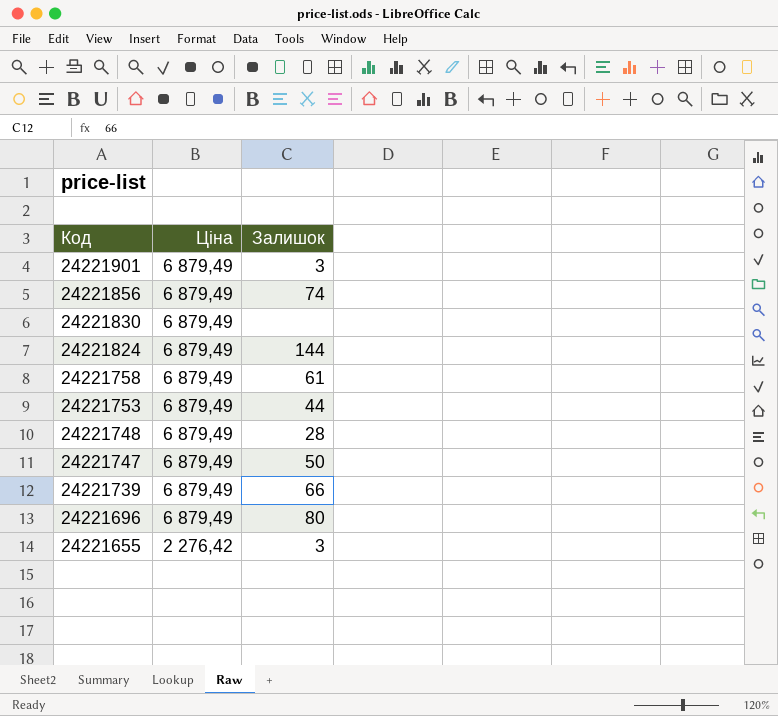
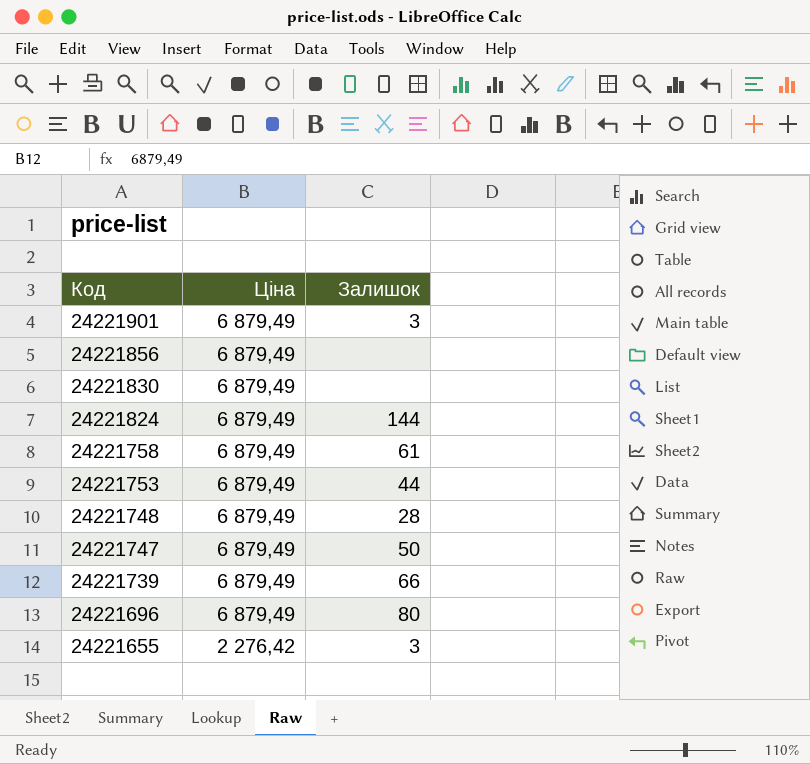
24221856 | Залишок: 74 -> none

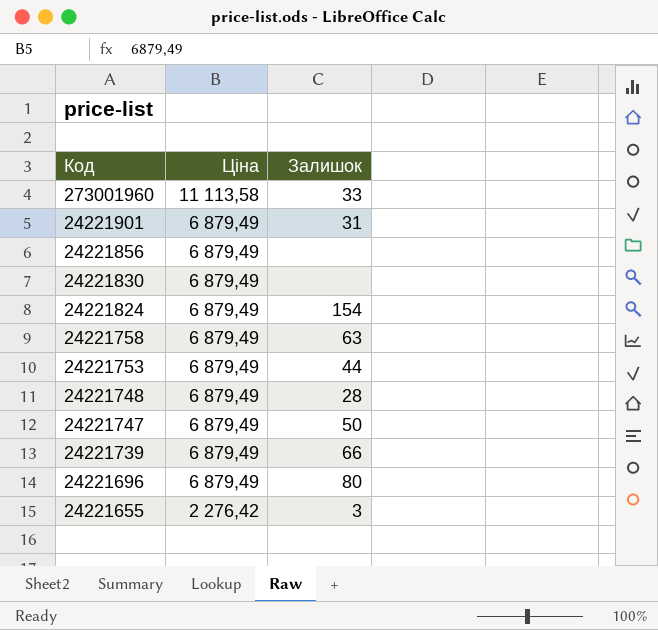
row 273001960: none -> 11 113,58 | 33
24221901 | Залишок: 3 -> 31
24221824 | Залишок: 144 -> 154
24221758 | Залишок: 61 -> 63

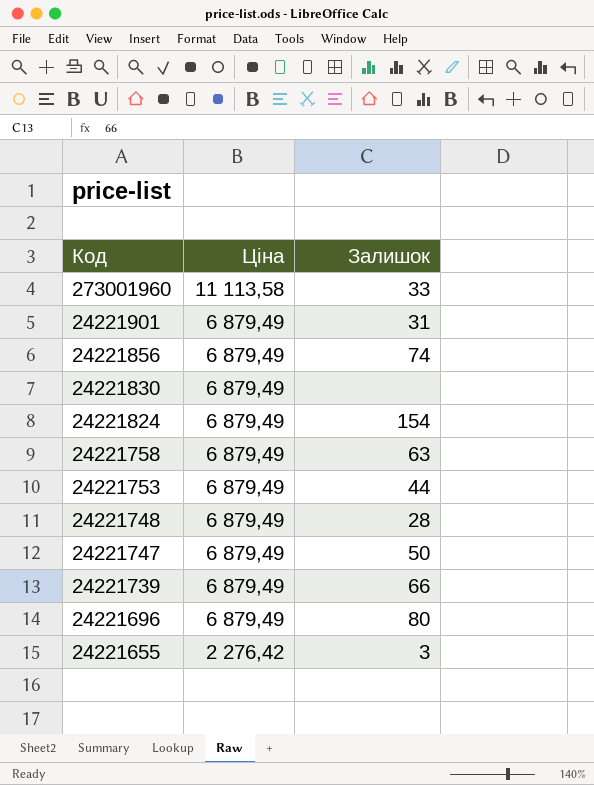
24221856 | Залишок: none -> 74

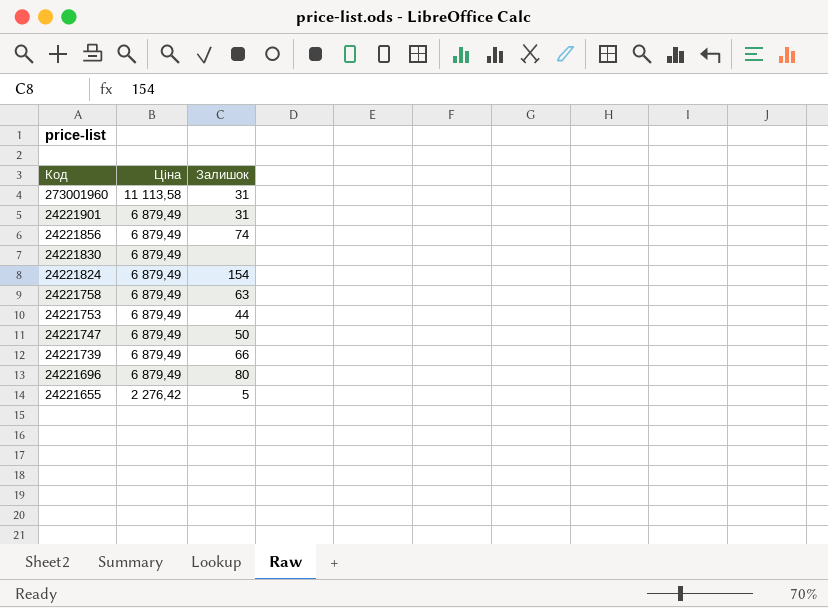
row 24221748: 6 879,49 | 28 -> none
273001960 | Залишок: 33 -> 31
24221655 | Залишок: 3 -> 5

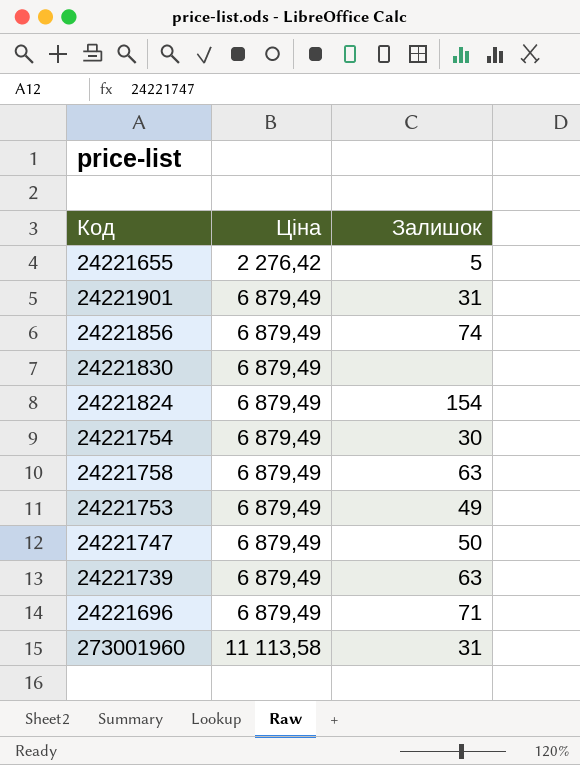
row order: Код descending -> Ціна ascending
row 24221754: none -> 6 879,49 | 30
24221753 | Залишок: 44 -> 49
24221739 | Залишок: 66 -> 63
24221696 | Залишок: 80 -> 71

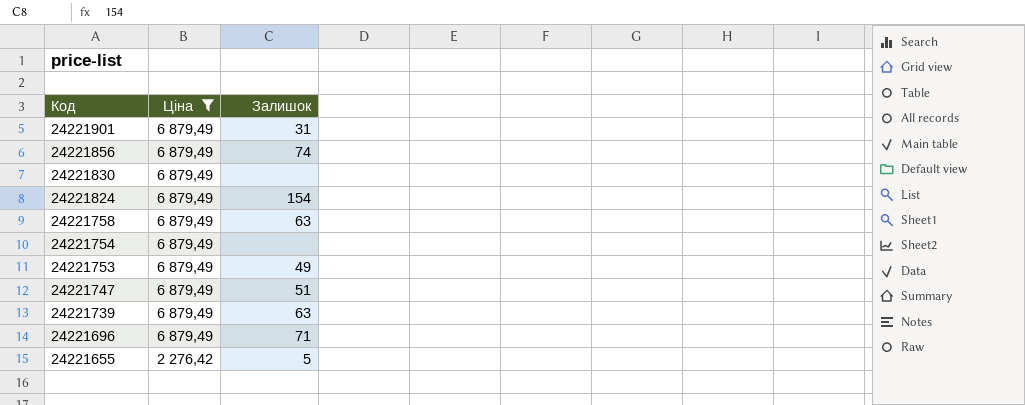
filter: none -> Ціна != 11 113,58
row order: Ціна ascending -> Код descending
24221754 | Залишок: 30 -> none
24221747 | Залишок: 50 -> 51

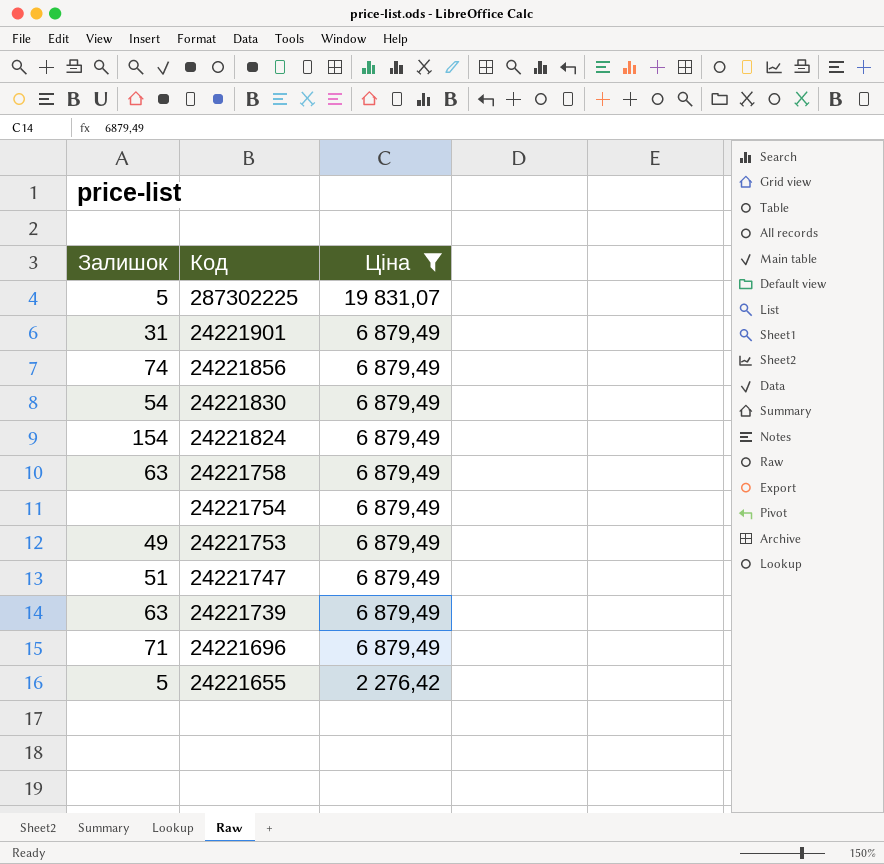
column Залишок | position: 3 -> 1
row 287302225: none -> 5 | 19 831,07
24221830 | Залишок: none -> 54

